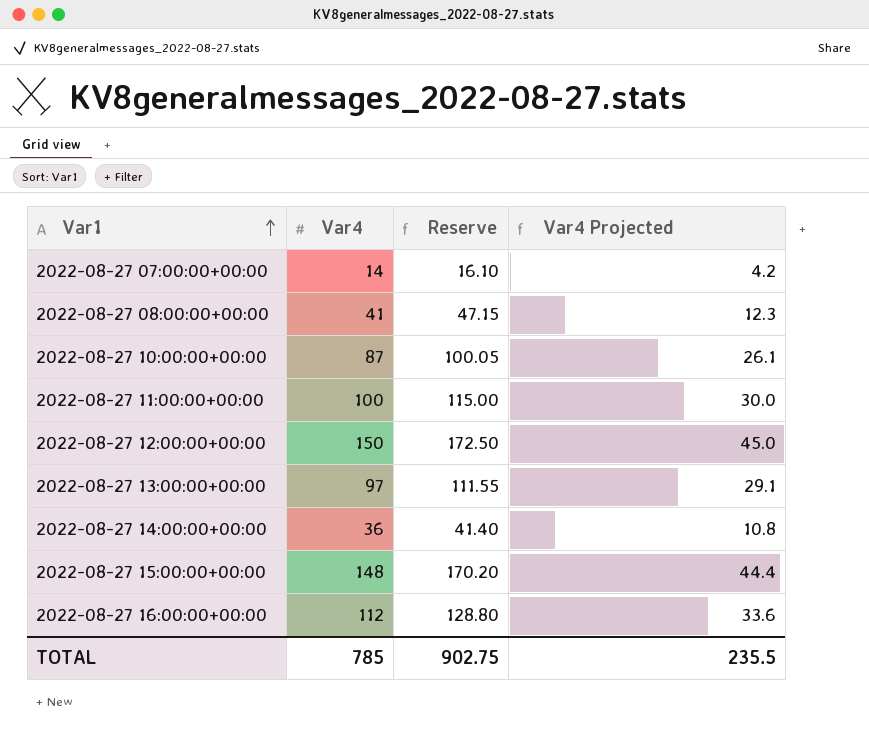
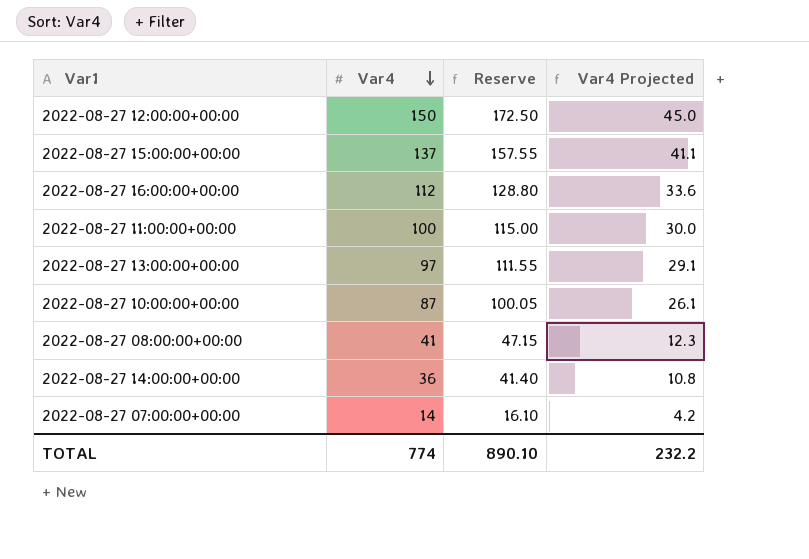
row order: Var1 ascending -> Var4 descending
2022-08-27 15:00:00+00:00 | Var4: 148 -> 137
2022-08-27 15:00:00+00:00 | Reserve: 170.20 -> 157.55
2022-08-27 15:00:00+00:00 | Var4 Projected: 44.4 -> 41.1
TOTAL | Var4: 785 -> 774
TOTAL | Reserve: 902.75 -> 890.10
TOTAL | Var4 Projected: 235.5 -> 232.2

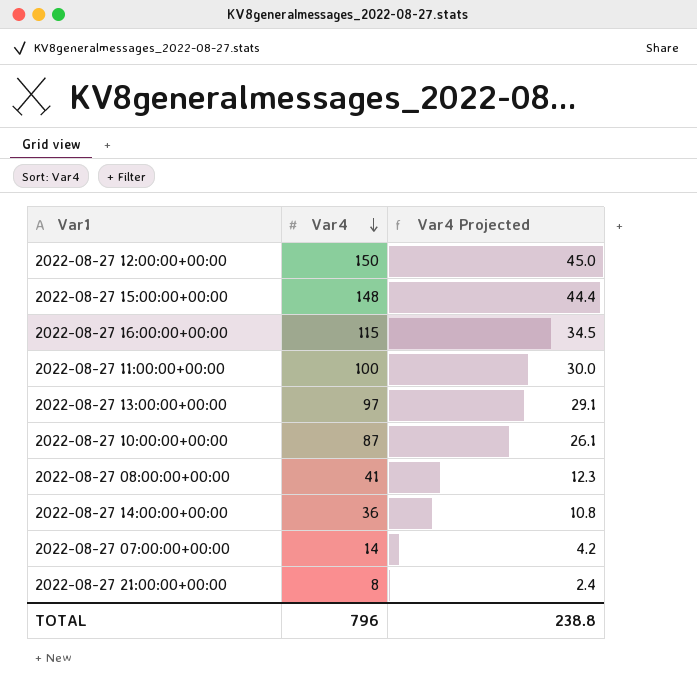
column Reserve | formula: [Var4] * 1.15 -> none
2022-08-27 15:00:00+00:00 | Var4: 137 -> 148
2022-08-27 15:00:00+00:00 | Var4 Projected: 41.1 -> 44.4
2022-08-27 16:00:00+00:00 | Var4: 112 -> 115
2022-08-27 16:00:00+00:00 | Var4 Projected: 33.6 -> 34.5
row 2022-08-27 21:00:00+00:00: none -> 8 | 2.4
TOTAL | Var4: 774 -> 796
TOTAL | Var4 Projected: 232.2 -> 238.8

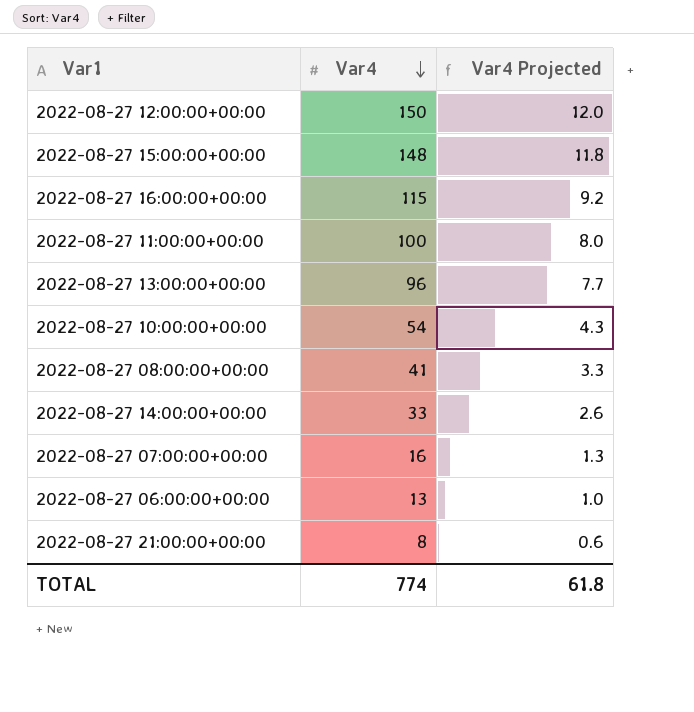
column Var4 Projected | formula: [Var4] * 0.3 -> [Var4] * 0.08
2022-08-27 13:00:00+00:00 | Var4: 97 -> 96
2022-08-27 10:00:00+00:00 | Var4: 87 -> 54
2022-08-27 14:00:00+00:00 | Var4: 36 -> 33
2022-08-27 07:00:00+00:00 | Var4: 14 -> 16
row 2022-08-27 06:00:00+00:00: none -> 13 | 1.0
TOTAL | Var4: 796 -> 774
TOTAL | Var4 Projected: 238.8 -> 61.8

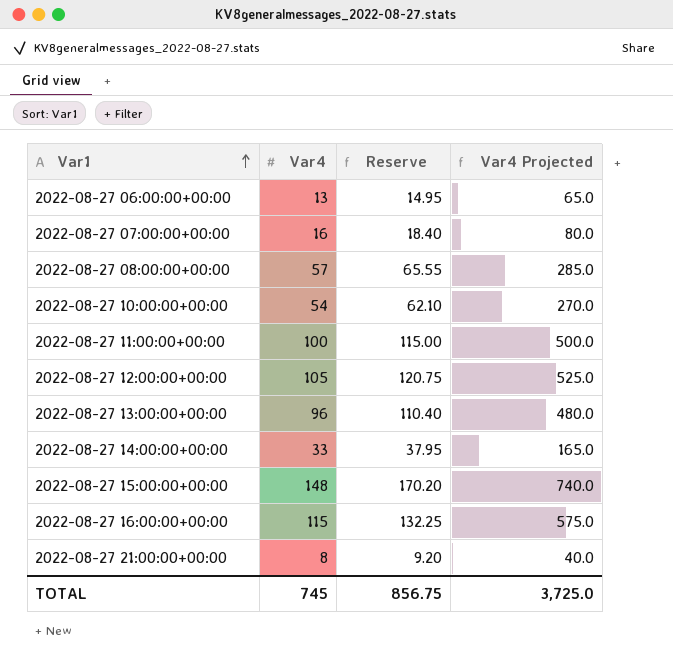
row order: Var4 descending -> Var1 ascending
column Reserve | formula: none -> [Var4] * 1.15
column Var4 Projected | formula: [Var4] * 0.08 -> [Var4] * 5
2022-08-27 08:00:00+00:00 | Var4: 41 -> 57
2022-08-27 12:00:00+00:00 | Var4: 150 -> 105
TOTAL | Var4: 774 -> 745
TOTAL | Var4 Projected: 61.8 -> 3,725.0

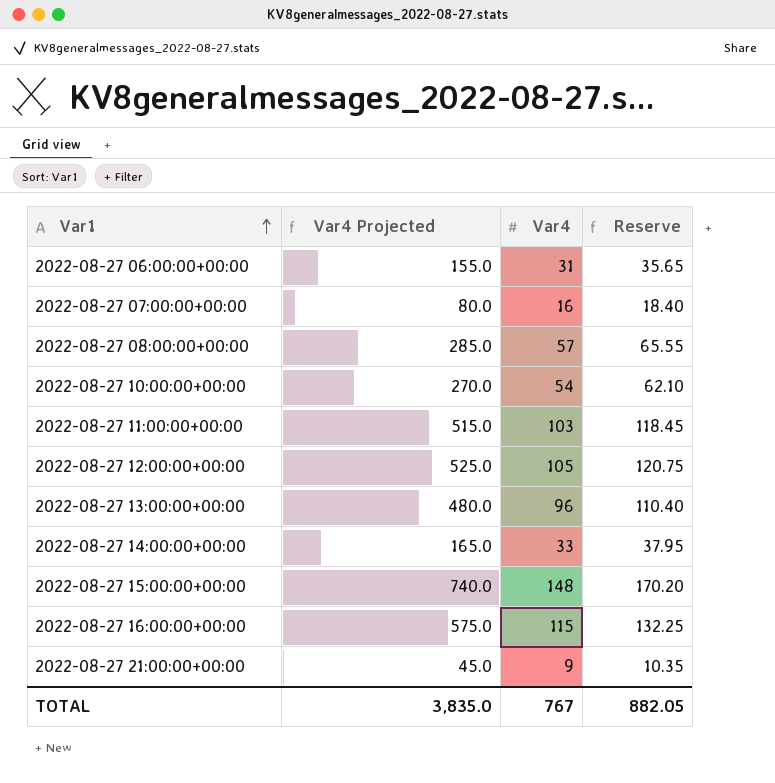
column Var4 Projected | position: 4 -> 2
2022-08-27 06:00:00+00:00 | Var4 Projected: 65.0 -> 155.0
2022-08-27 06:00:00+00:00 | Var4: 13 -> 31
2022-08-27 06:00:00+00:00 | Reserve: 14.95 -> 35.65
2022-08-27 11:00:00+00:00 | Var4 Projected: 500.0 -> 515.0
2022-08-27 11:00:00+00:00 | Var4: 100 -> 103
2022-08-27 11:00:00+00:00 | Reserve: 115.00 -> 118.45
2022-08-27 21:00:00+00:00 | Var4 Projected: 40.0 -> 45.0
2022-08-27 21:00:00+00:00 | Var4: 8 -> 9
2022-08-27 21:00:00+00:00 | Reserve: 9.20 -> 10.35
TOTAL | Var4 Projected: 3,725.0 -> 3,835.0
TOTAL | Var4: 745 -> 767
TOTAL | Reserve: 856.75 -> 882.05

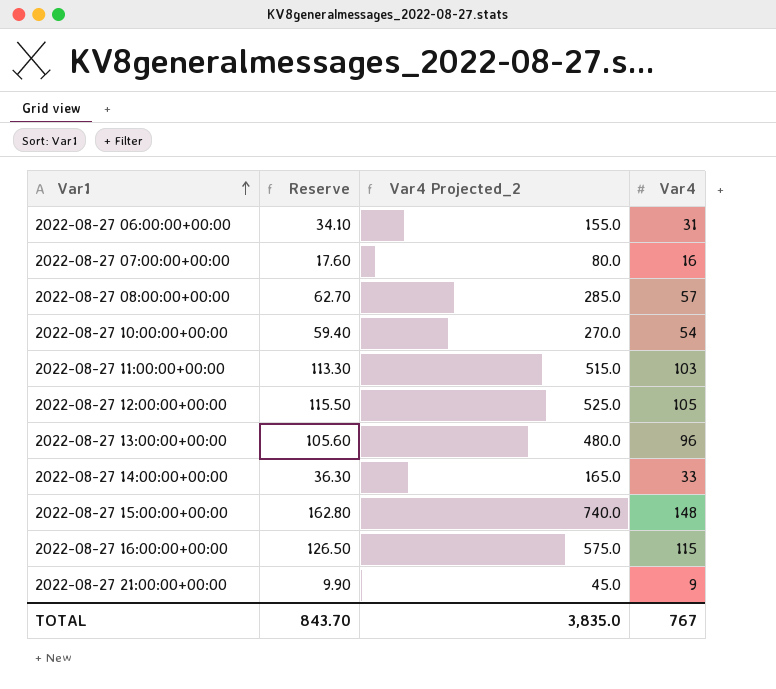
column Reserve | formula: [Var4] * 1.15 -> [Var4] * 1.1
column Reserve | position: 4 -> 2
column name: Var4 Projected -> Var4 Projected_2
TOTAL | Reserve: 882.05 -> 843.70

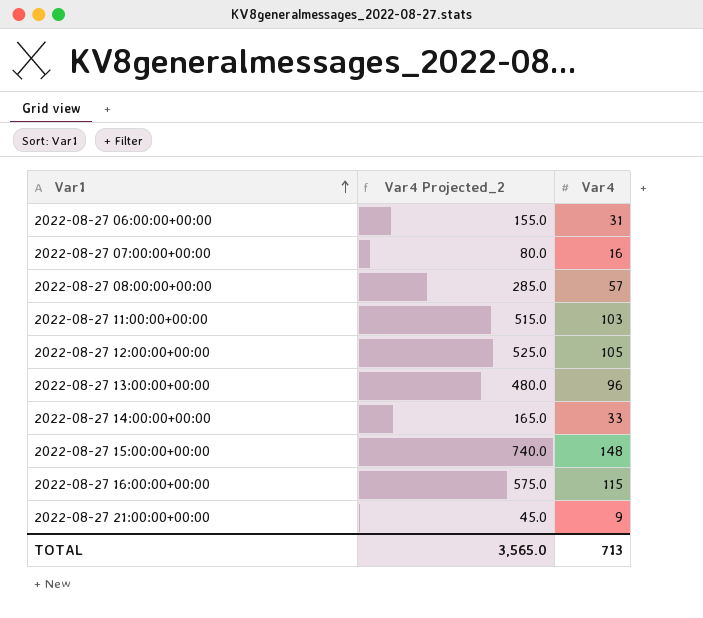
column Reserve | formula: [Var4] * 1.1 -> none
row 2022-08-27 10:00:00+00:00: 59.40 | 270.0 | 54 -> none
TOTAL | Var4 Projected_2: 3,835.0 -> 3,565.0
TOTAL | Var4: 767 -> 713

